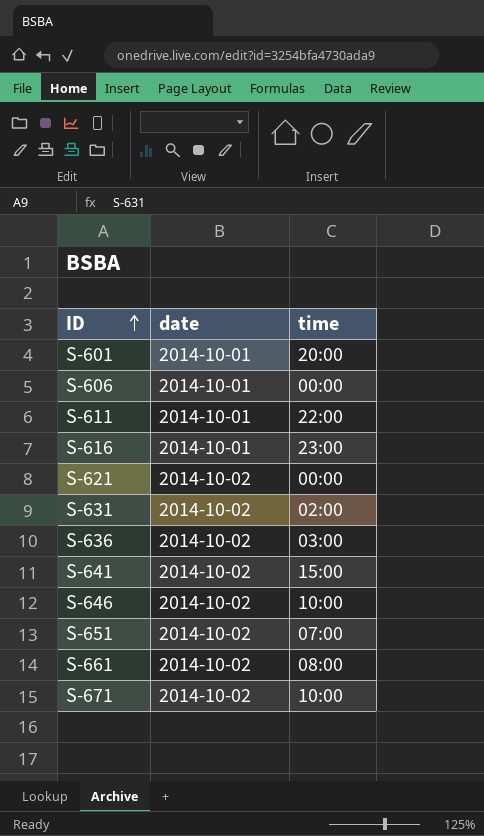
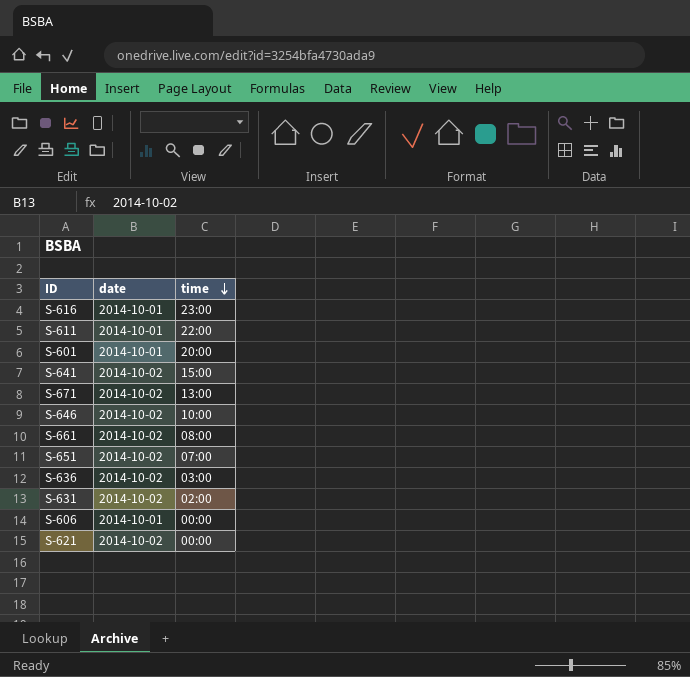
row order: ID ascending -> time descending
S-671 | time: 10:00 -> 13:00

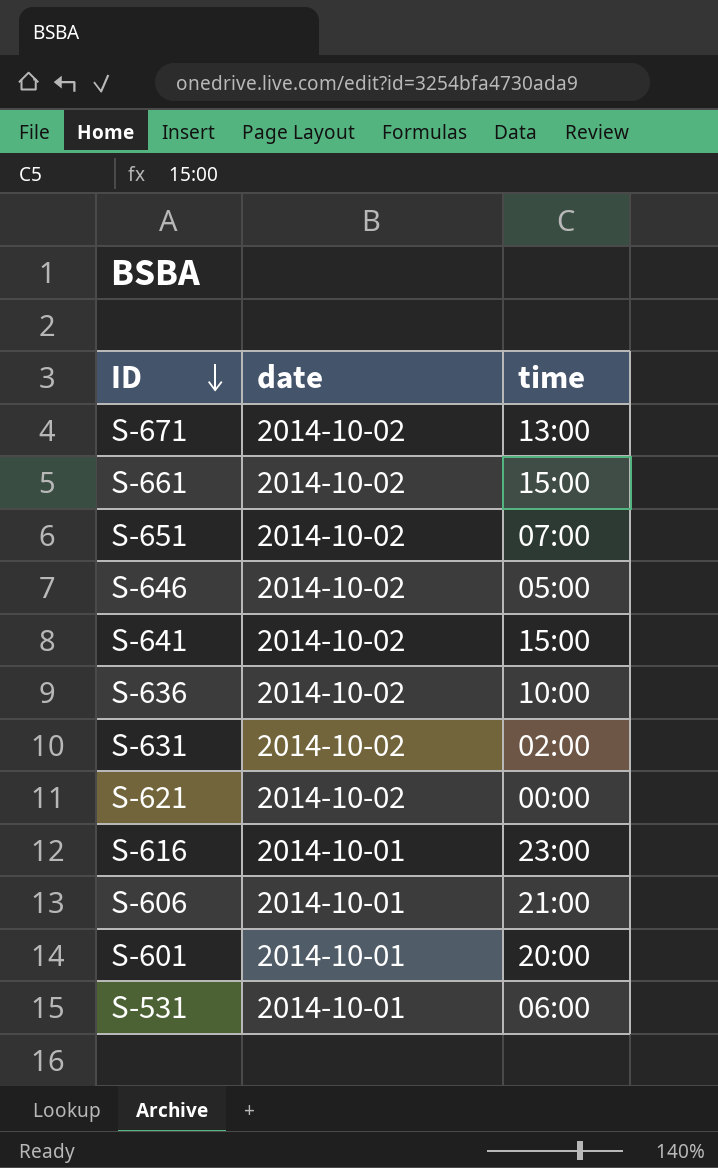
row order: time descending -> ID descending
row S-611: 2014-10-01 | 22:00 -> none
S-661 | time: 08:00 -> 15:00
S-646 | time: 10:00 -> 05:00
S-636 | time: 03:00 -> 10:00
S-606 | time: 00:00 -> 21:00
row S-531: none -> 2014-10-01 | 06:00

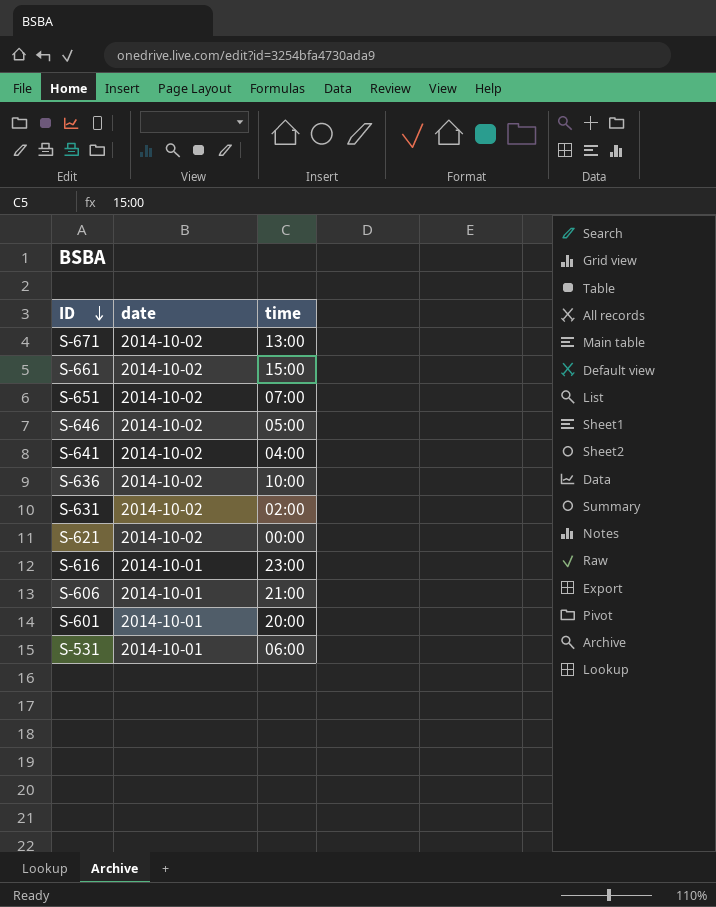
S-641 | time: 15:00 -> 04:00

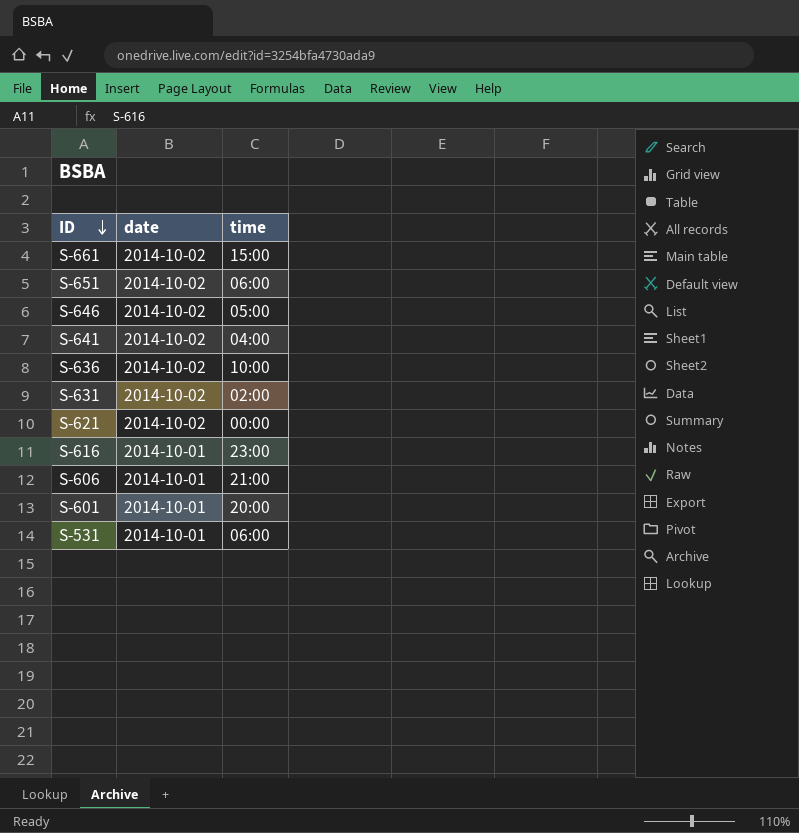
row S-671: 2014-10-02 | 13:00 -> none
S-651 | time: 07:00 -> 06:00

